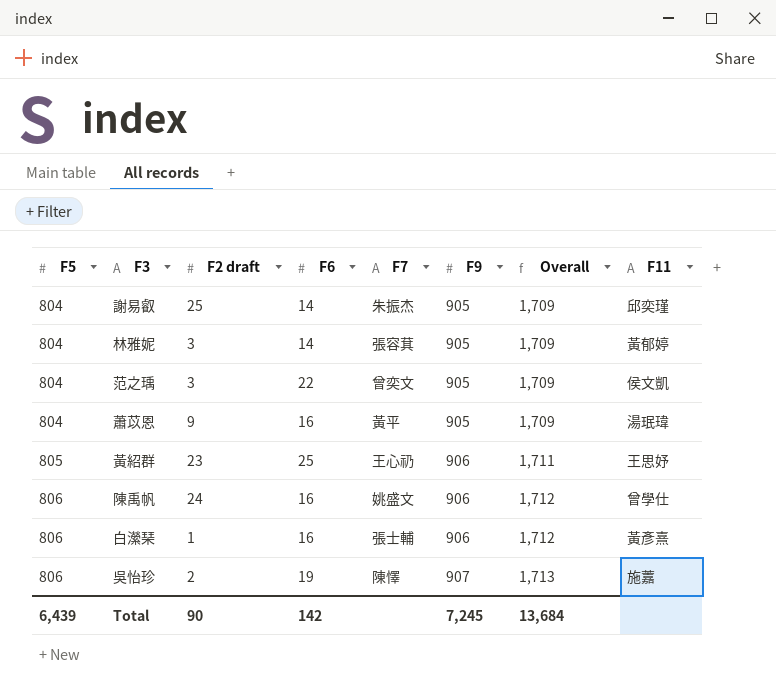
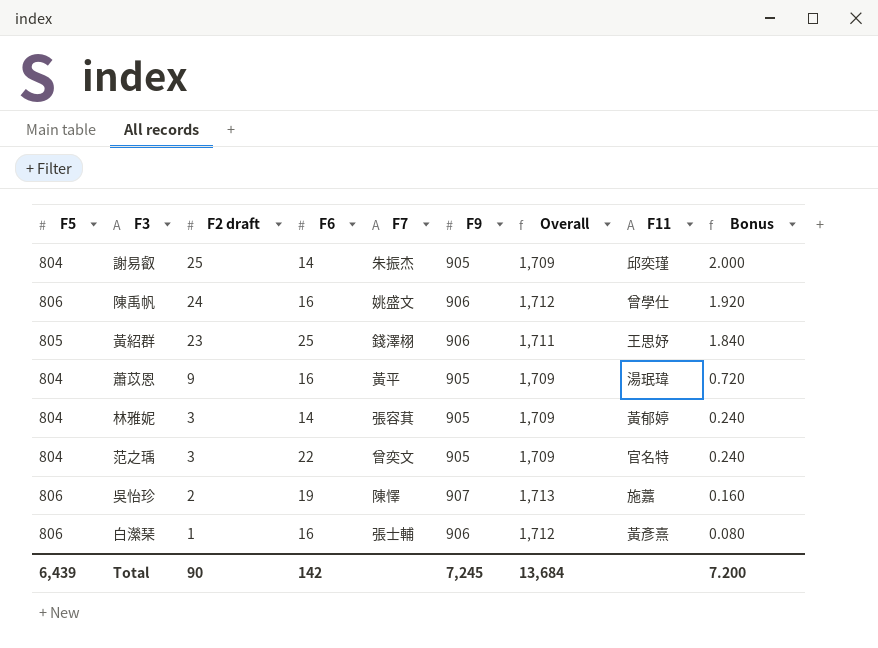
row order: F5 ascending -> F2 draft descending
column Bonus | formula: none -> [F2 draft] * 0.08
黃紹群 | F7: 王心礽 -> 錢澤栩
范之瑀 | F11: 侯文凱 -> 官名特

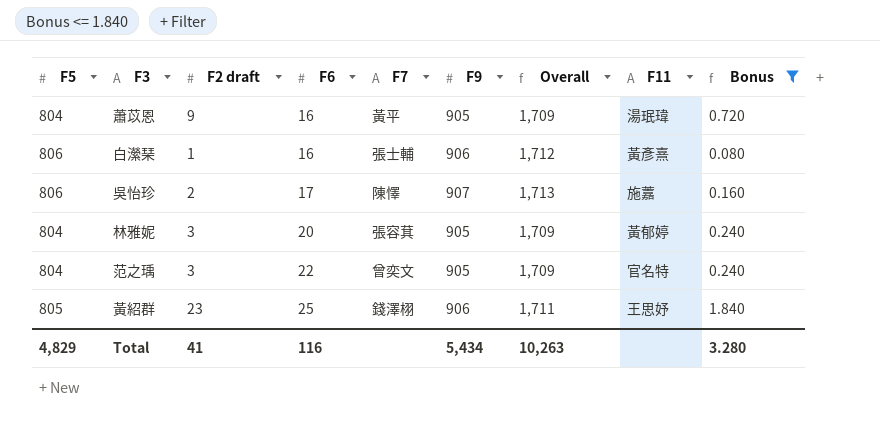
filter: none -> Bonus <= 1.840
row order: F2 draft descending -> F6 ascending
吳怡珍 | F6: 19 -> 17
林雅妮 | F6: 14 -> 20
Total | F5: 6,439 -> 4,829
Total | F2 draft: 90 -> 41
Total | F6: 142 -> 116
Total | F9: 7,245 -> 5,434
Total | Overall: 13,684 -> 10,263
Total | Bonus: 7.200 -> 3.280

